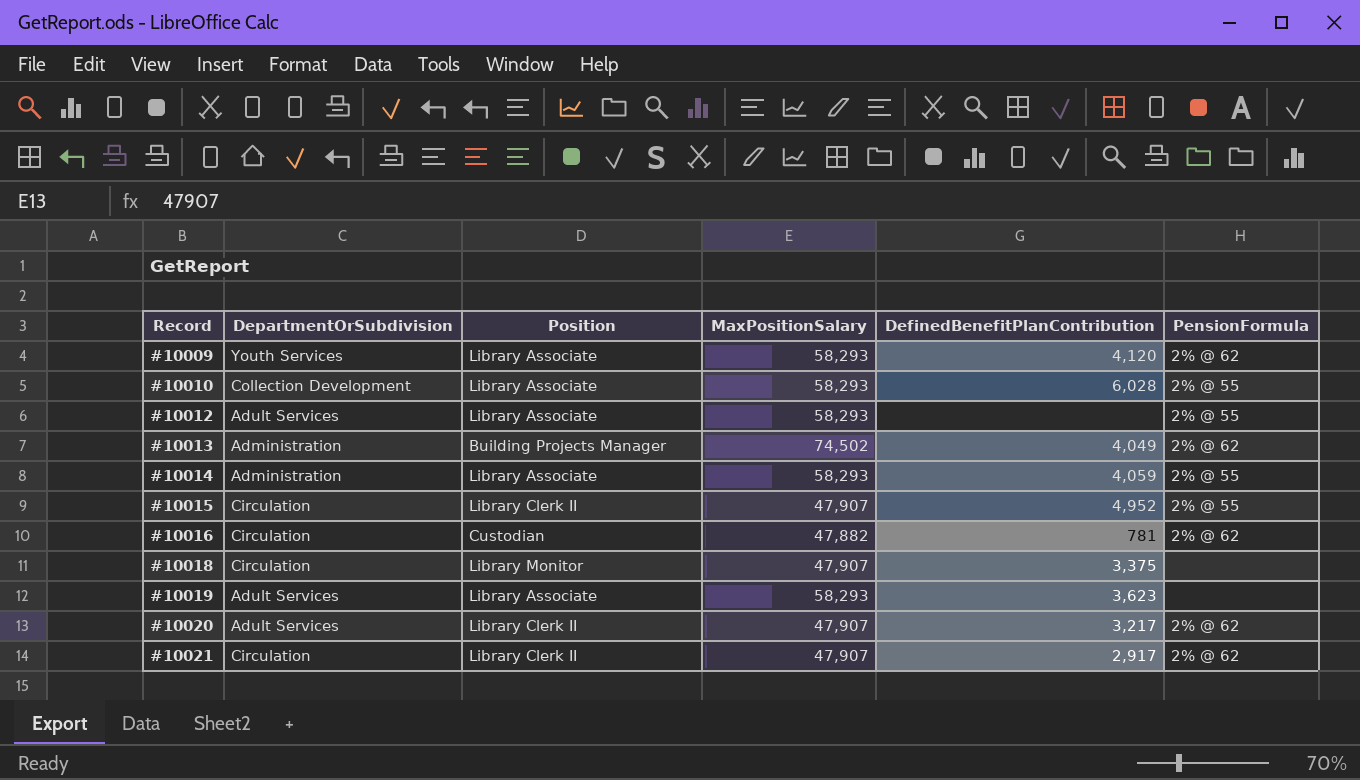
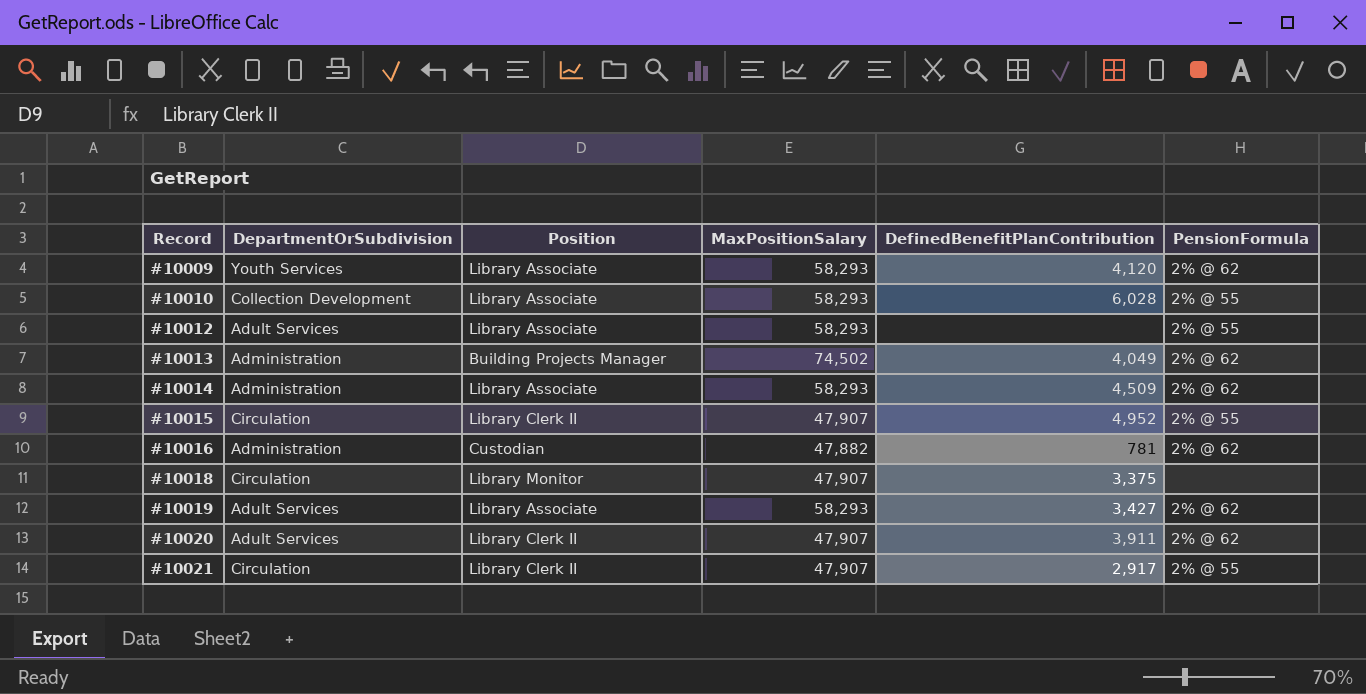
#10014 | DefinedBenefitPlanContribution: 4,059 -> 4,509
#10014 | PensionFormula: 2% @ 55 -> 2% @ 62
#10016 | DepartmentOrSubdivision: Circulation -> Administration
#10019 | DefinedBenefitPlanContribution: 3,623 -> 3,427
#10019 | PensionFormula: none -> 2% @ 62
#10020 | DefinedBenefitPlanContribution: 3,217 -> 3,911
#10021 | PensionFormula: 2% @ 62 -> 2% @ 55

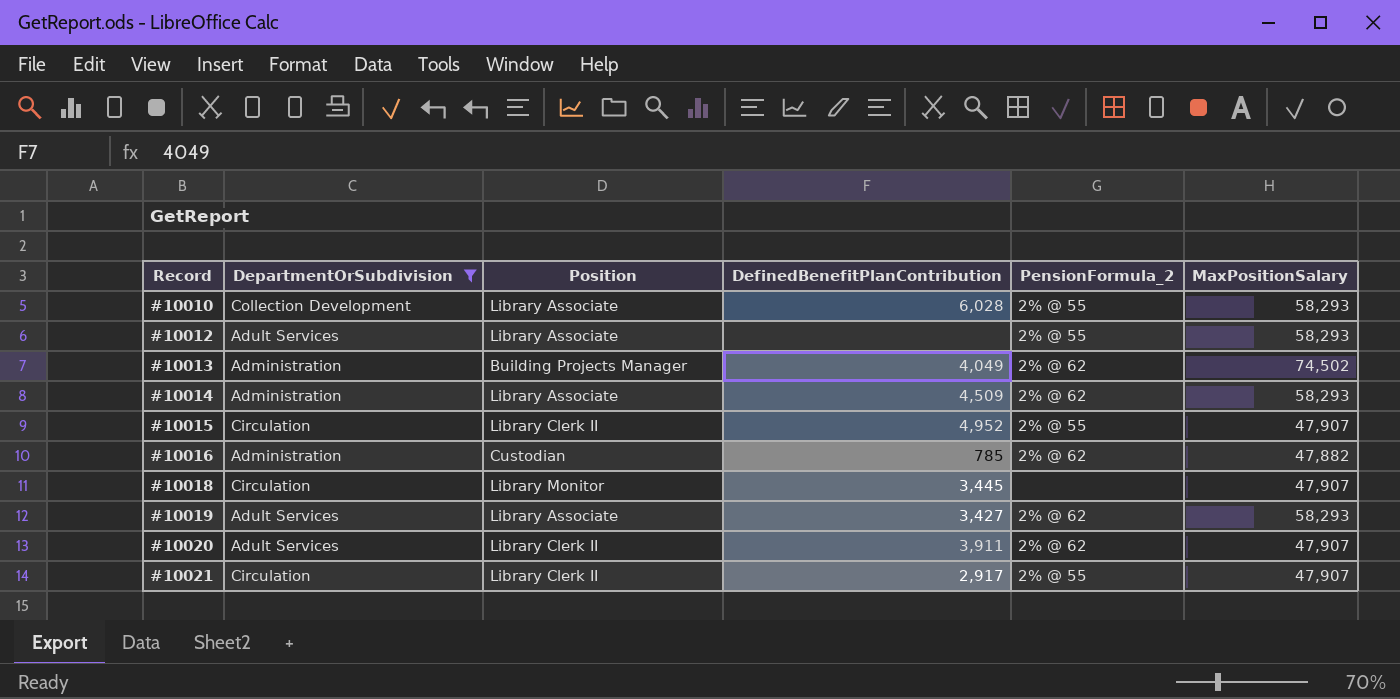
filter: none -> DepartmentOrSubdivision != Youth Services
column name: PensionFormula -> PensionFormula_2
column MaxPositionSalary | position: 4 -> 6
#10016 | DefinedBenefitPlanContribution: 781 -> 785
#10018 | DefinedBenefitPlanContribution: 3,375 -> 3,445

